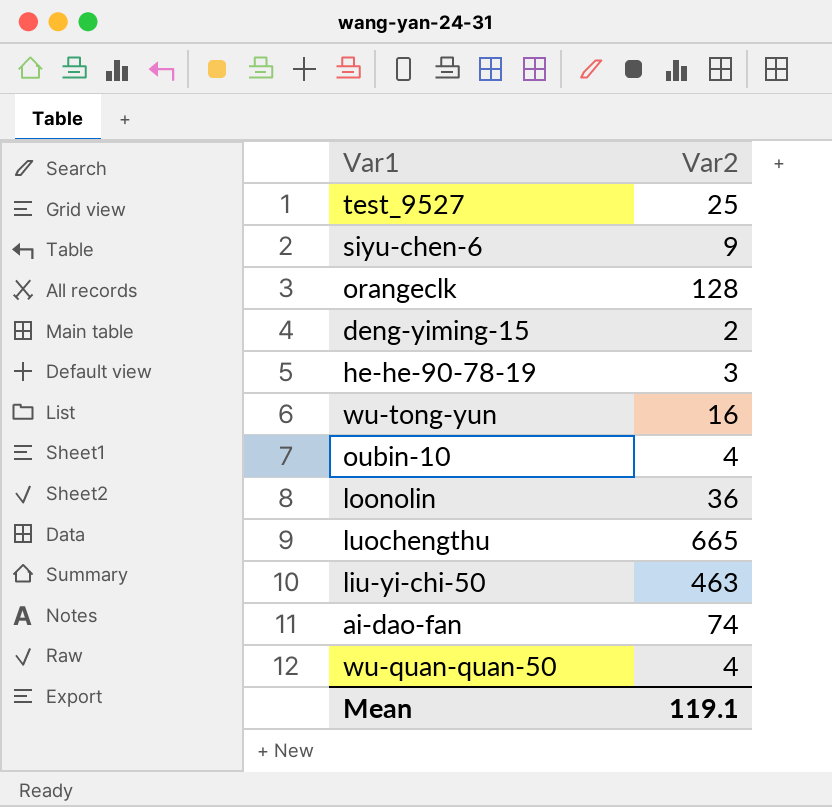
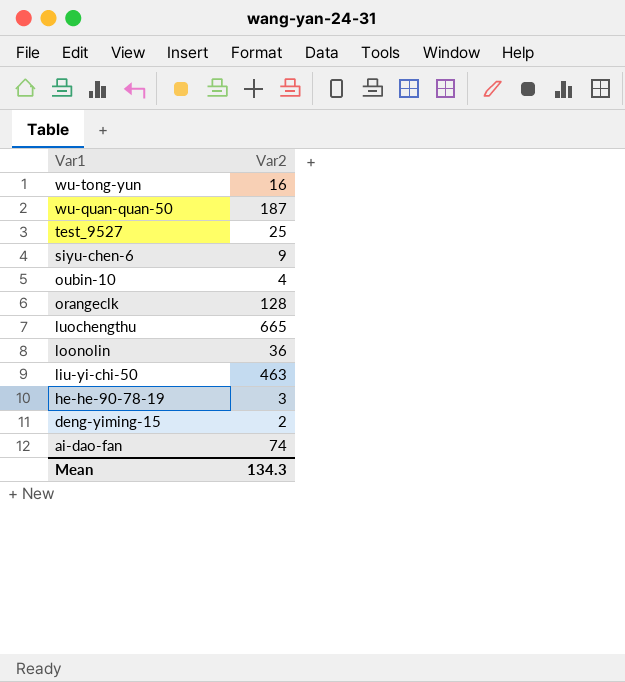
row order: none -> Var1 descending
wu-quan-quan-50 | Var2: 4 -> 187
Mean | Var2: 119.1 -> 134.3

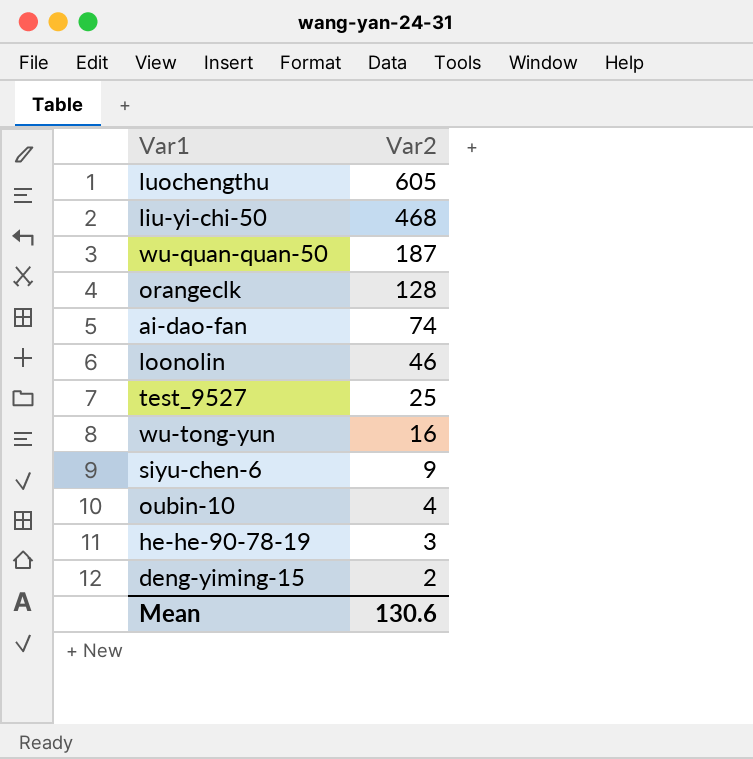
row order: Var1 descending -> Var2 descending
luochengthu | Var2: 665 -> 605
liu-yi-chi-50 | Var2: 463 -> 468
loonolin | Var2: 36 -> 46
Mean | Var2: 134.3 -> 130.6

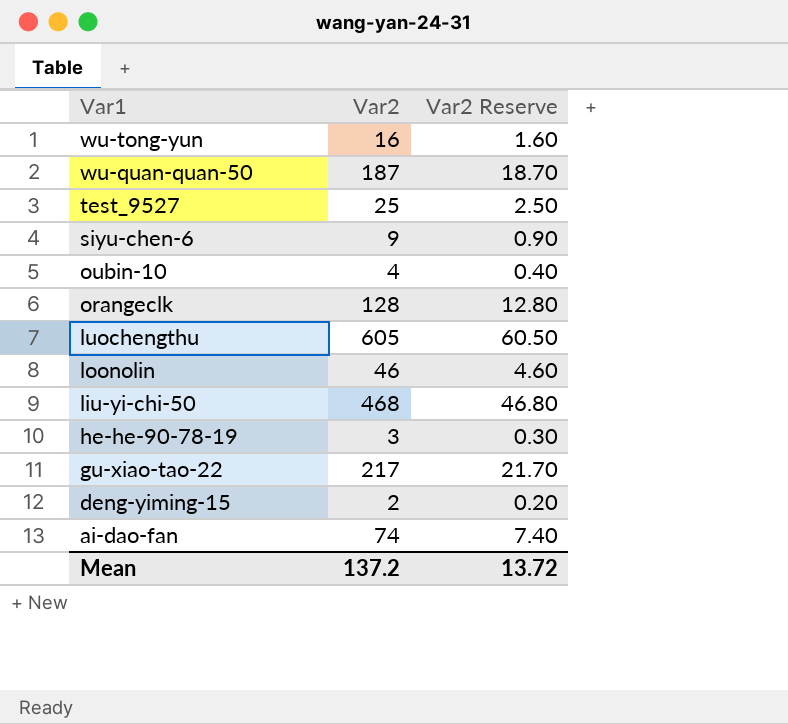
row order: Var2 descending -> Var1 descending
column Var2 Reserve | formula: none -> [Var2] * 0.1
row gu-xiao-tao-22: none -> 217 | 21.70
Mean | Var2: 130.6 -> 137.2

